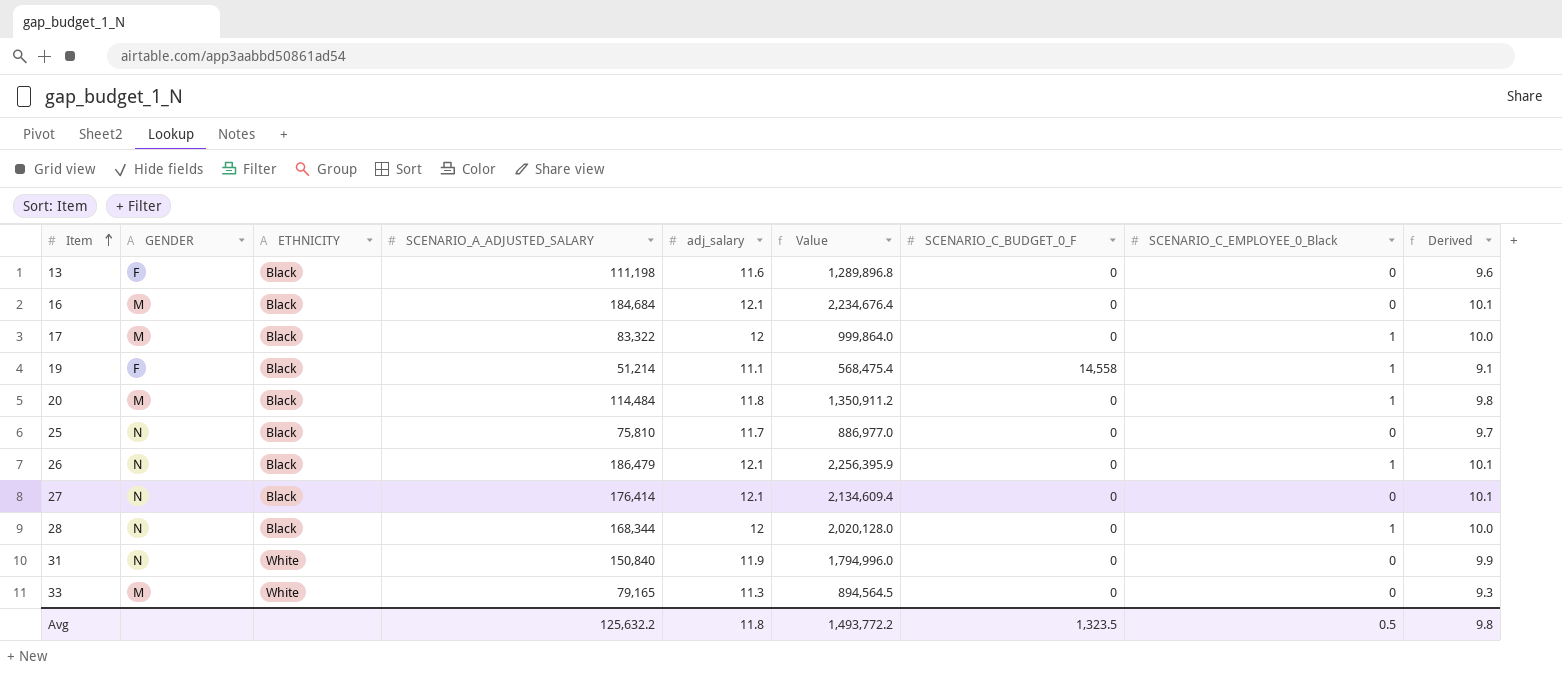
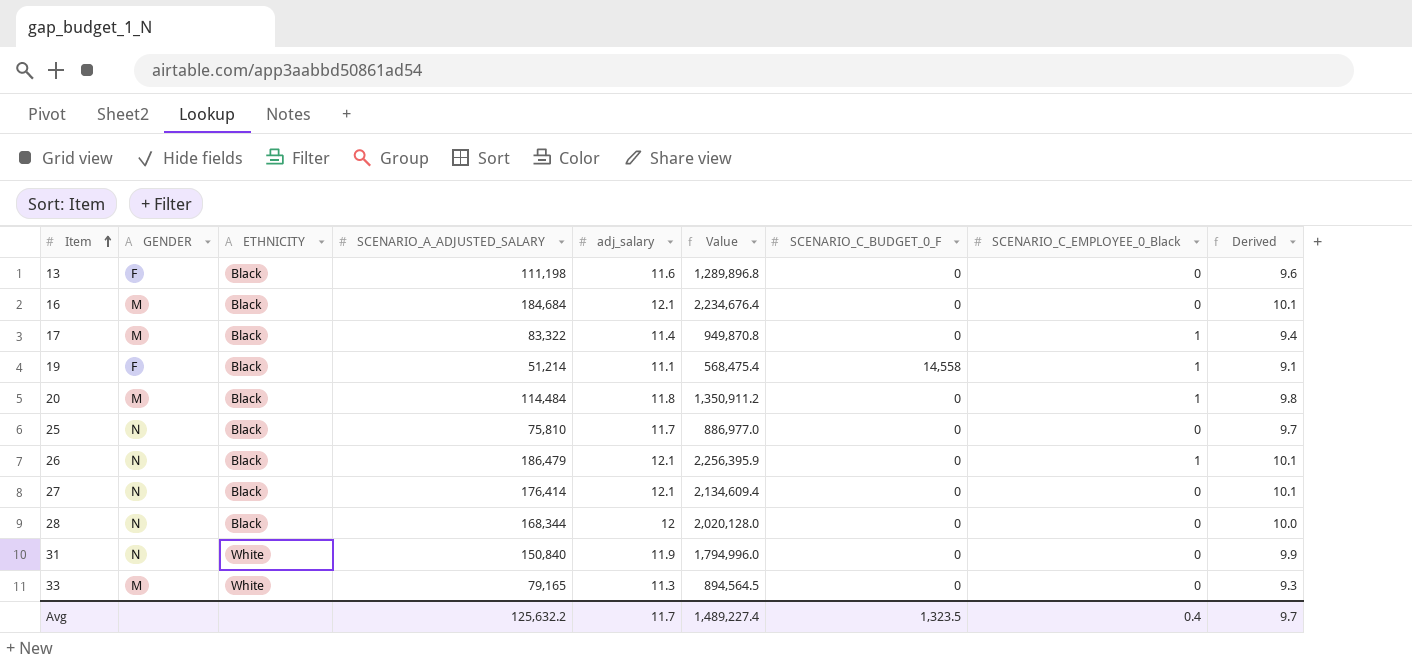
17 | adj_salary: 12 -> 11.4
17 | Value: 999,864.0 -> 949,870.8
17 | Derived: 10.0 -> 9.4
28 | SCENARIO_C_EMPLOYEE_0_Black: 1 -> 0
Avg | adj_salary: 11.8 -> 11.7
Avg | Value: 1,493,772.2 -> 1,489,227.4
Avg | SCENARIO_C_EMPLOYEE_0_Black: 0.5 -> 0.4
Avg | Derived: 9.8 -> 9.7

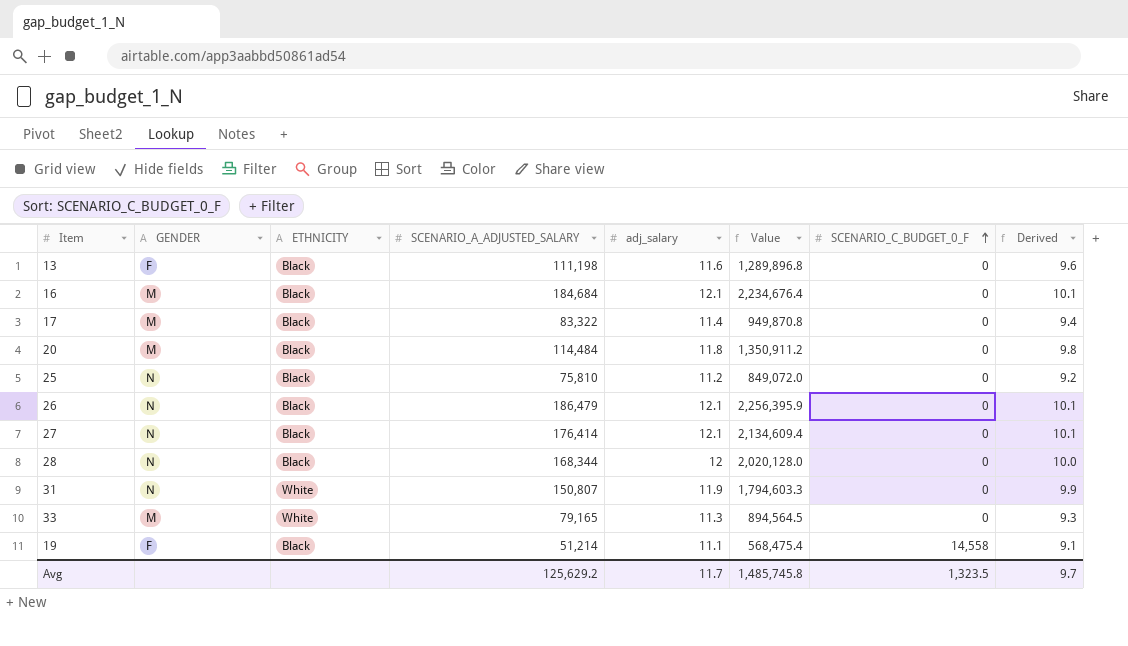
row order: Item ascending -> SCENARIO_C_BUDGET_0_F ascending
column SCENARIO_C_EMPLOYEE_0_Black | position: 8 -> none
25 | adj_salary: 11.7 -> 11.2
25 | Value: 886,977.0 -> 849,072.0
25 | Derived: 9.7 -> 9.2
31 | SCENARIO_A_ADJUSTED_SALARY: 150,840 -> 150,807
31 | Value: 1,794,996.0 -> 1,794,603.3
Avg | SCENARIO_A_ADJUSTED_SALARY: 125,632.2 -> 125,629.2
Avg | Value: 1,489,227.4 -> 1,485,745.8

